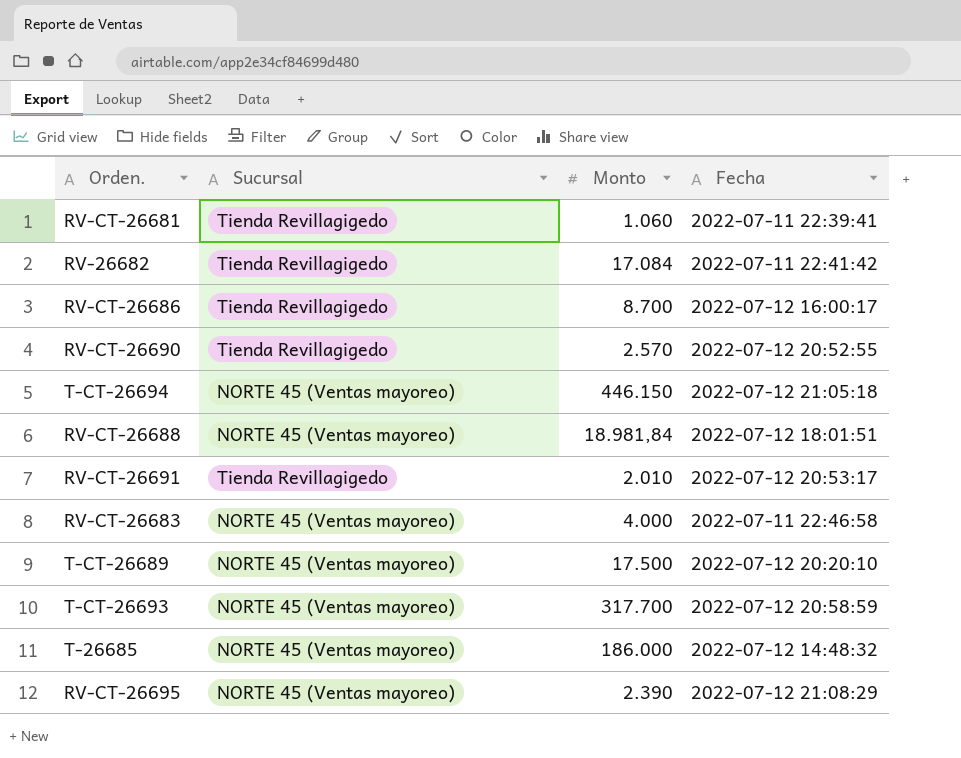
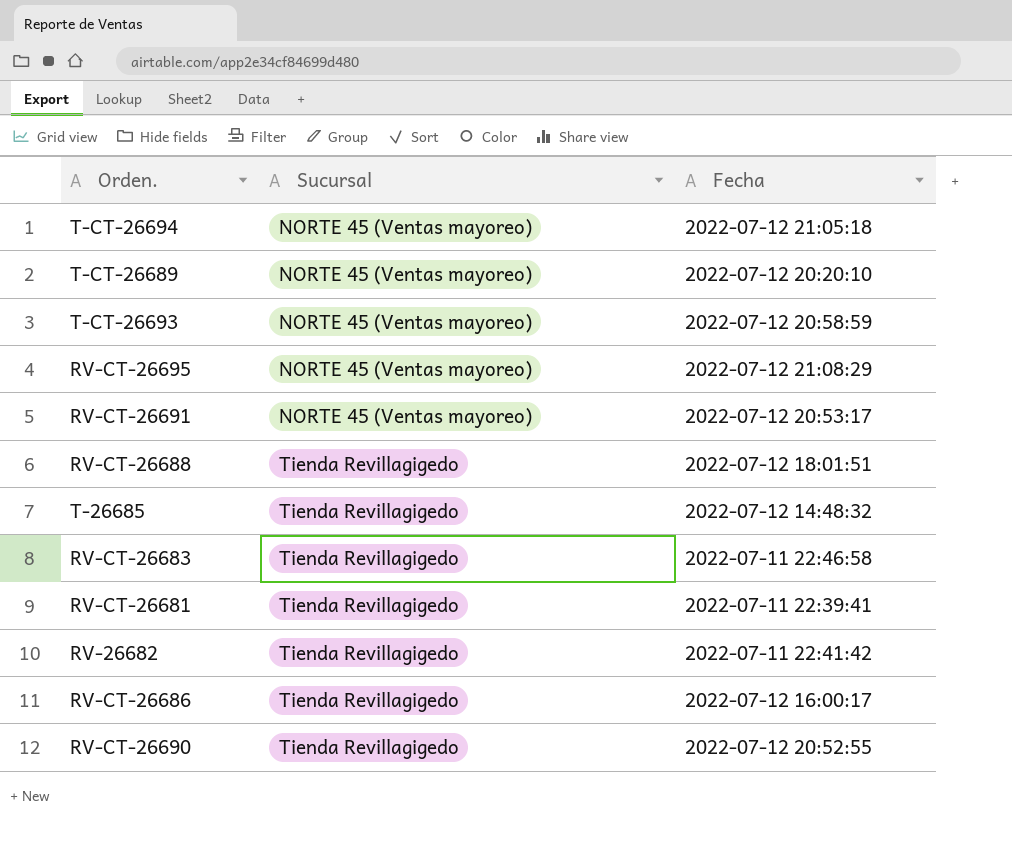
row order: none -> Sucursal ascending
column Monto | position: 3 -> none
RV-CT-26691 | Sucursal: Tienda Revillagigedo -> NORTE 45 (Ventas mayoreo)
RV-CT-26688 | Sucursal: NORTE 45 (Ventas mayoreo) -> Tienda Revillagigedo
T-26685 | Sucursal: NORTE 45 (Ventas mayoreo) -> Tienda Revillagigedo
RV-CT-26683 | Sucursal: NORTE 45 (Ventas mayoreo) -> Tienda Revillagigedo

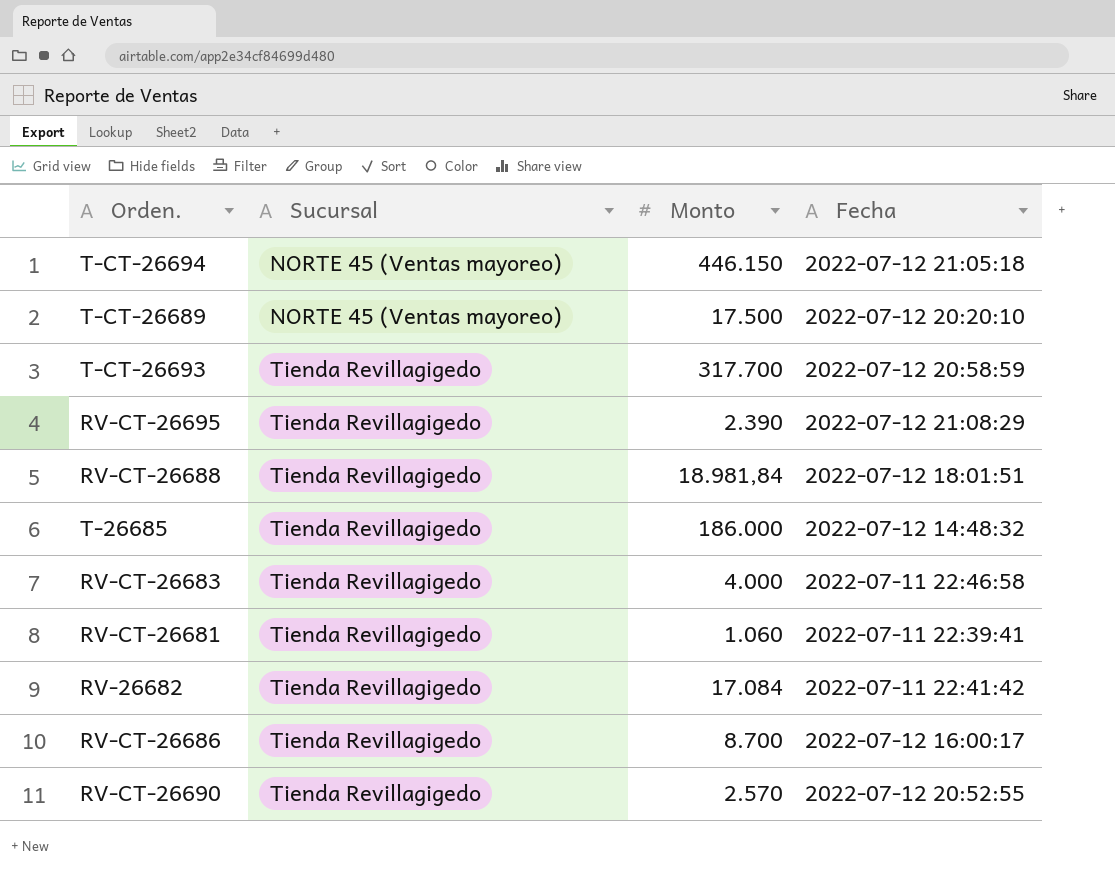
column Monto | position: none -> 3
row RV-CT-26691: NORTE 45 (Ventas mayoreo) | 2022-07-12 20:53:17 -> none
T-CT-26693 | Sucursal: NORTE 45 (Ventas mayoreo) -> Tienda Revillagigedo
RV-CT-26695 | Sucursal: NORTE 45 (Ventas mayoreo) -> Tienda Revillagigedo

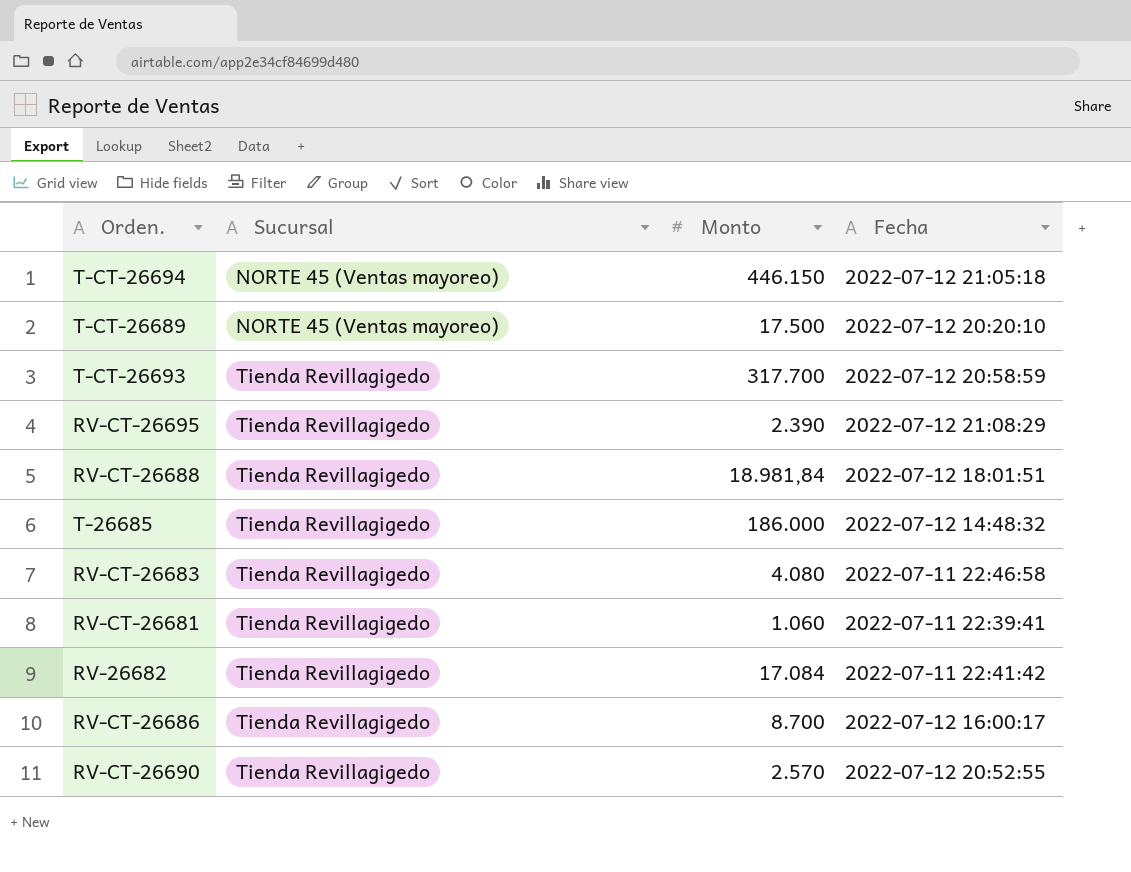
RV-CT-26683 | Monto: 4.000 -> 4.080

